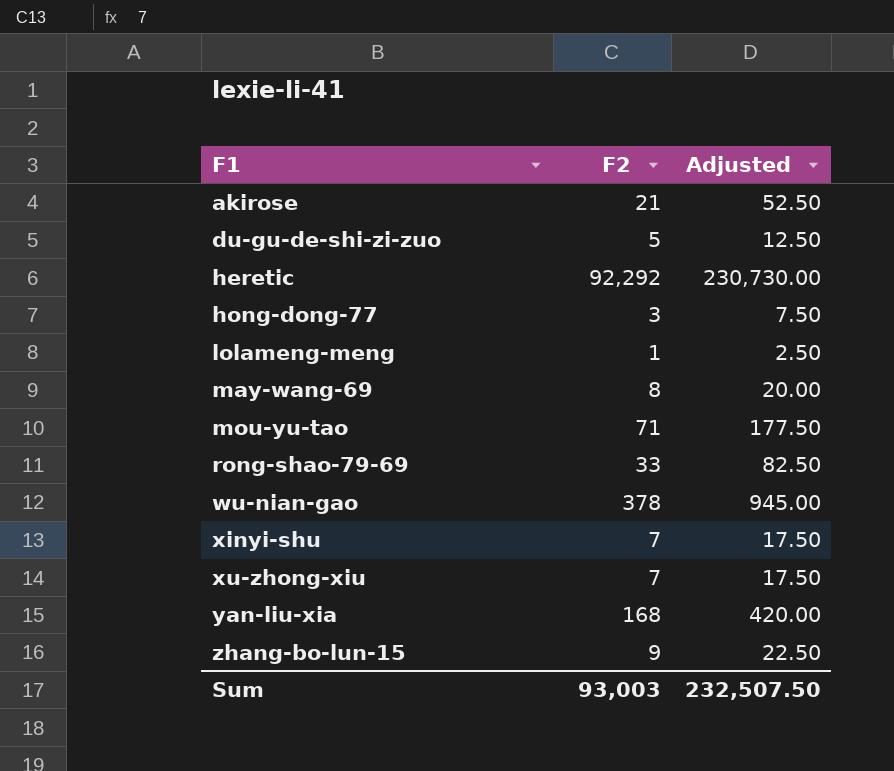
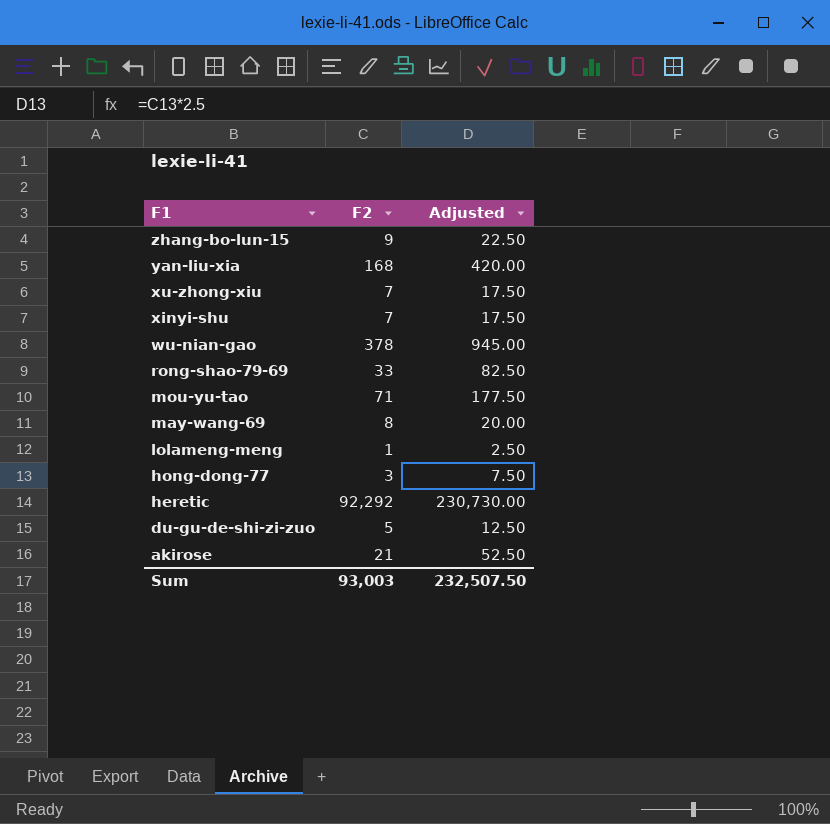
row order: F1 ascending -> F1 descending

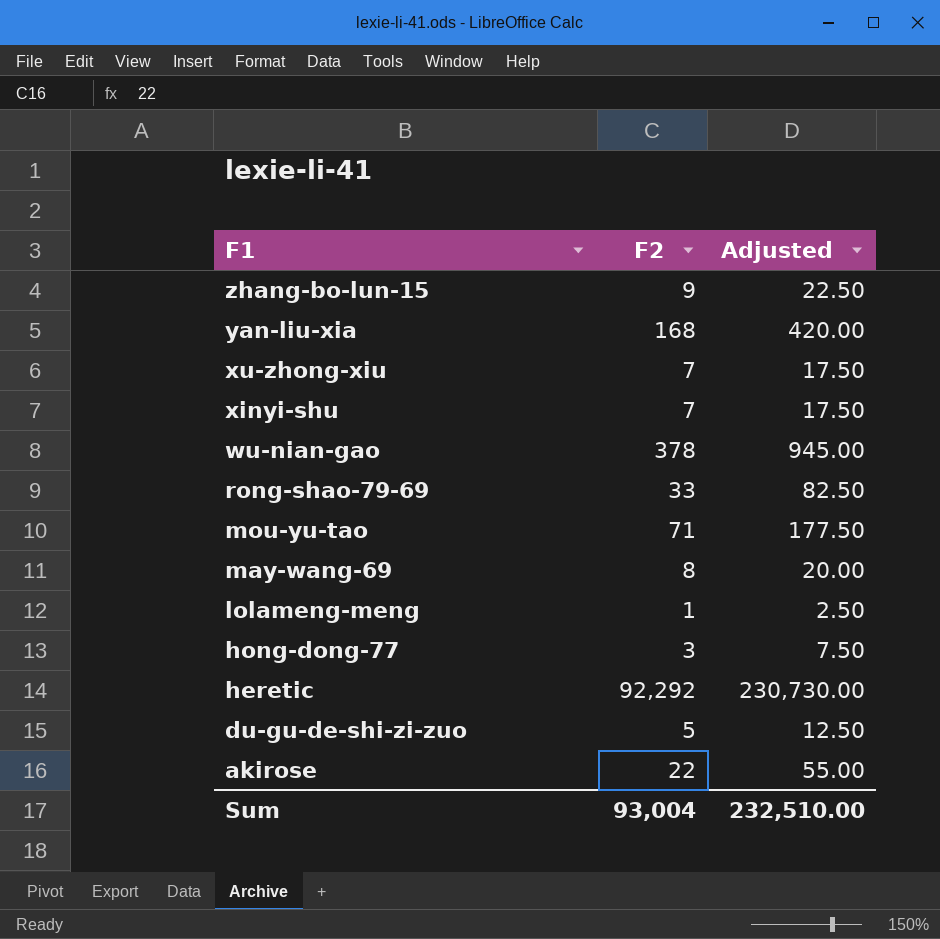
akirose | F2: 21 -> 22
akirose | Adjusted: 52.50 -> 55.00
Sum | F2: 93,003 -> 93,004
Sum | Adjusted: 232,507.50 -> 232,510.00

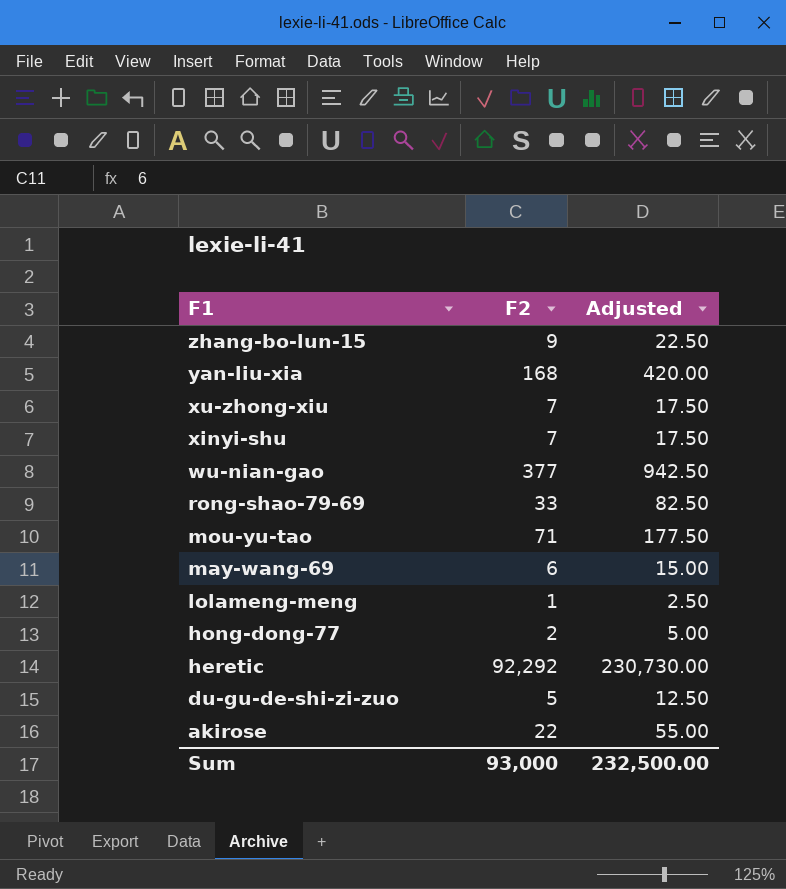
wu-nian-gao | F2: 378 -> 377
wu-nian-gao | Adjusted: 945.00 -> 942.50
may-wang-69 | F2: 8 -> 6
may-wang-69 | Adjusted: 20.00 -> 15.00
hong-dong-77 | F2: 3 -> 2
hong-dong-77 | Adjusted: 7.50 -> 5.00
Sum | F2: 93,004 -> 93,000
Sum | Adjusted: 232,510.00 -> 232,500.00

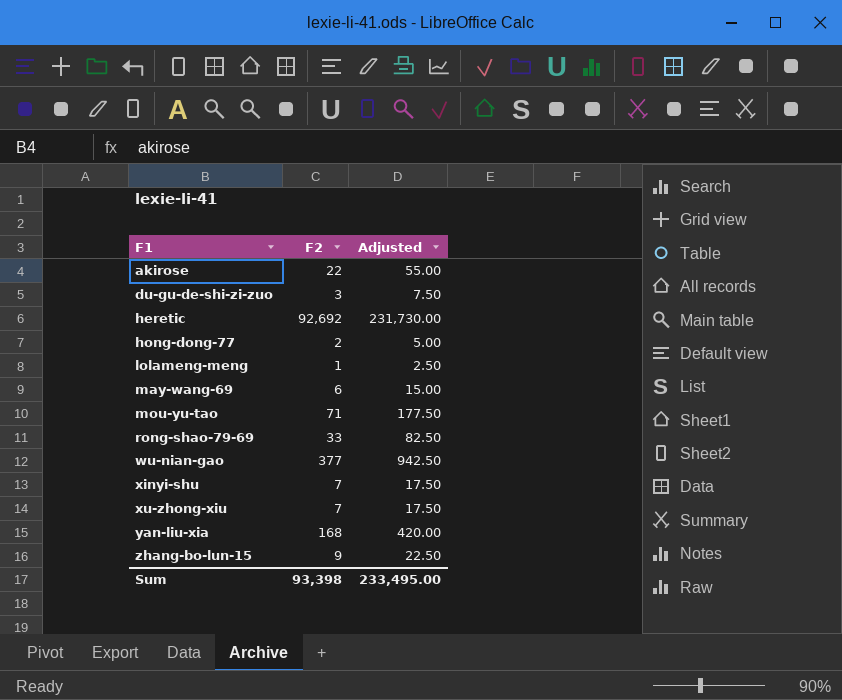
row order: F1 descending -> F1 ascending
du-gu-de-shi-zi-zuo | F2: 5 -> 3
du-gu-de-shi-zi-zuo | Adjusted: 12.50 -> 7.50
heretic | F2: 92,292 -> 92,692
heretic | Adjusted: 230,730.00 -> 231,730.00
Sum | F2: 93,000 -> 93,398
Sum | Adjusted: 232,500.00 -> 233,495.00

